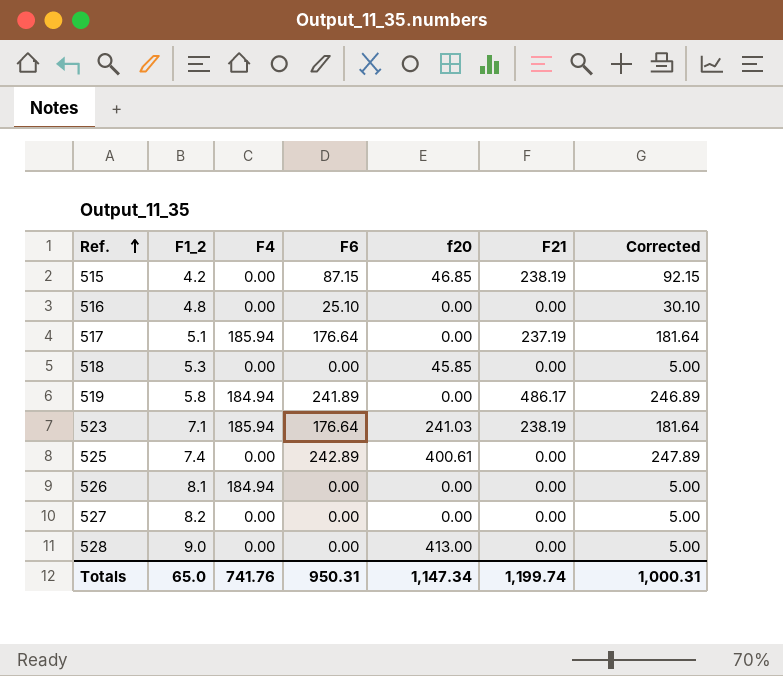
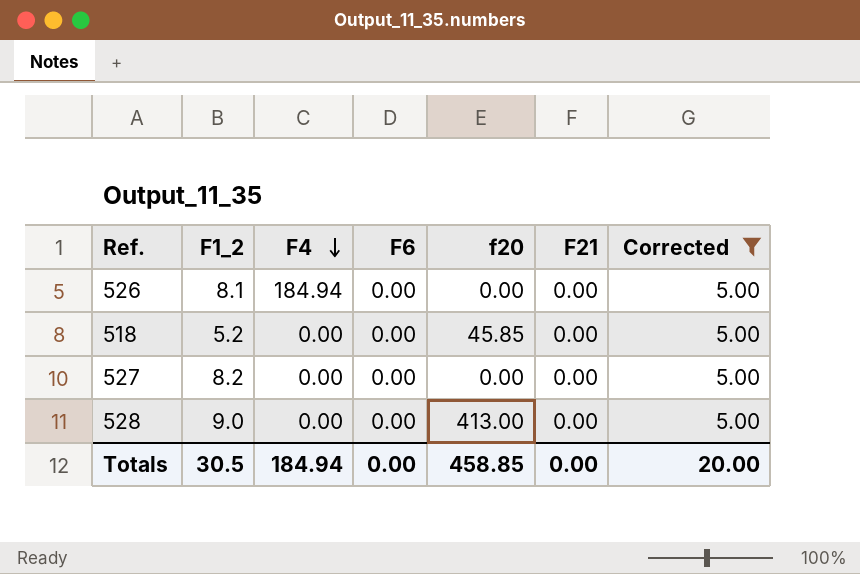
filter: none -> Corrected = 5.00
row order: Ref. ascending -> F4 descending
518 | F1_2: 5.3 -> 5.2
Totals | F1_2: 65.0 -> 30.5
Totals | F4: 741.76 -> 184.94
Totals | F6: 950.31 -> 0.00
Totals | f20: 1,147.34 -> 458.85
Totals | F21: 1,199.74 -> 0.00
Totals | Corrected: 1,000.31 -> 20.00

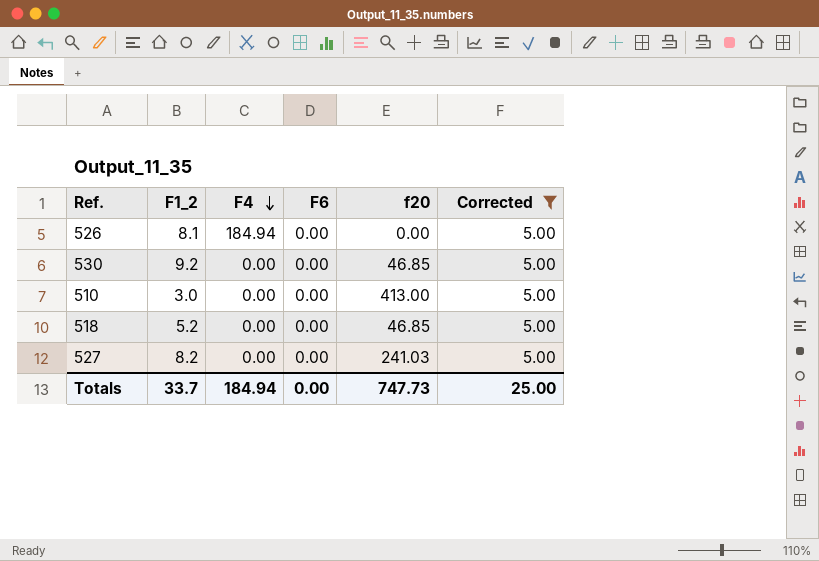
column F21 | position: 6 -> none
row 528: 9.0 | 0.00 | 0.00 | 413.00 | 0.00 | 5.00 -> none
row 530: none -> 9.2 | 0.00 | 0.00 | 46.85 | 5.00
row 510: none -> 3.0 | 0.00 | 0.00 | 413.00 | 5.00
518 | f20: 45.85 -> 46.85
527 | f20: 0.00 -> 241.03
Totals | F1_2: 30.5 -> 33.7
Totals | f20: 458.85 -> 747.73
Totals | Corrected: 20.00 -> 25.00

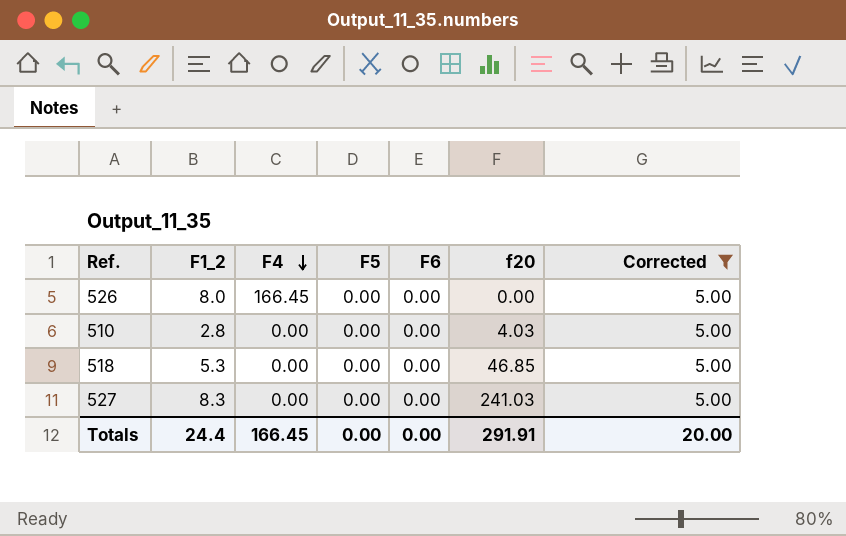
column F5 | position: none -> 4
row 530: 9.2 | 0.00 | 0.00 | 46.85 | 5.00 -> none
526 | F1_2: 8.1 -> 8.0
526 | F4: 184.94 -> 166.45
510 | F1_2: 3.0 -> 2.8
510 | f20: 413.00 -> 4.03
518 | F1_2: 5.2 -> 5.3
527 | F1_2: 8.2 -> 8.3
Totals | F1_2: 33.7 -> 24.4
Totals | F4: 184.94 -> 166.45
Totals | f20: 747.73 -> 291.91
Totals | Corrected: 25.00 -> 20.00

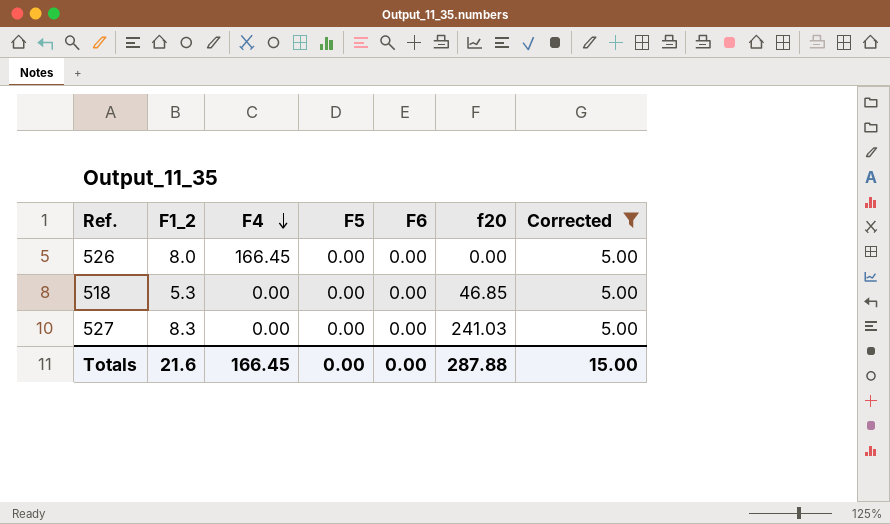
row 510: 2.8 | 0.00 | 0.00 | 0.00 | 4.03 | 5.00 -> none
Totals | F1_2: 24.4 -> 21.6
Totals | f20: 291.91 -> 287.88
Totals | Corrected: 20.00 -> 15.00

